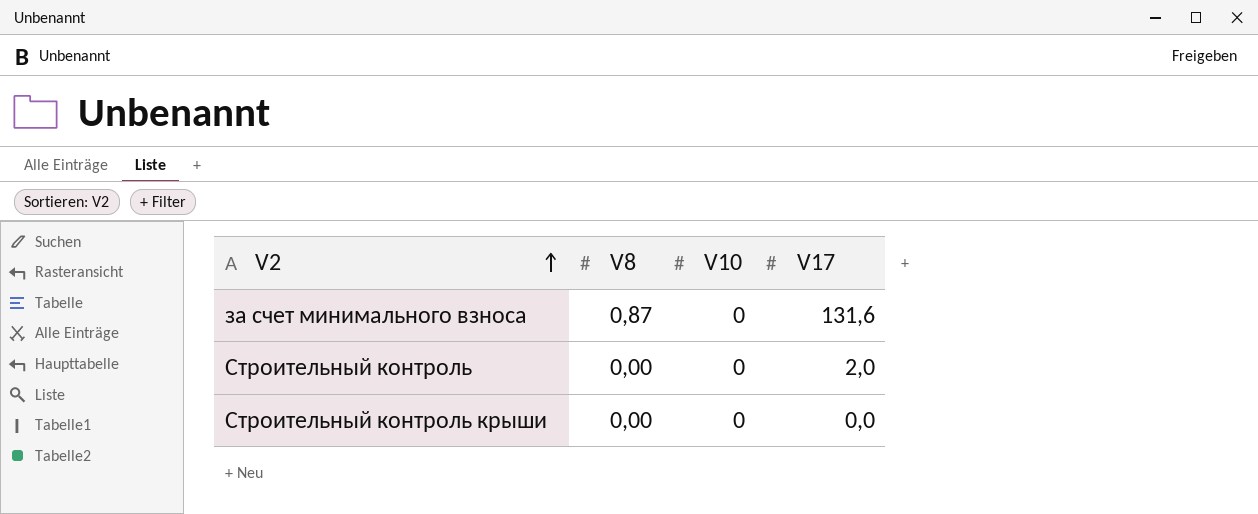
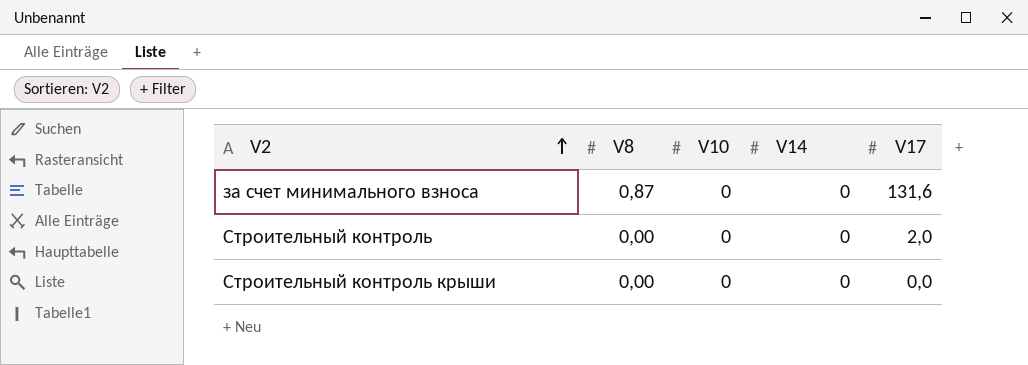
column V14 | position: none -> 4

